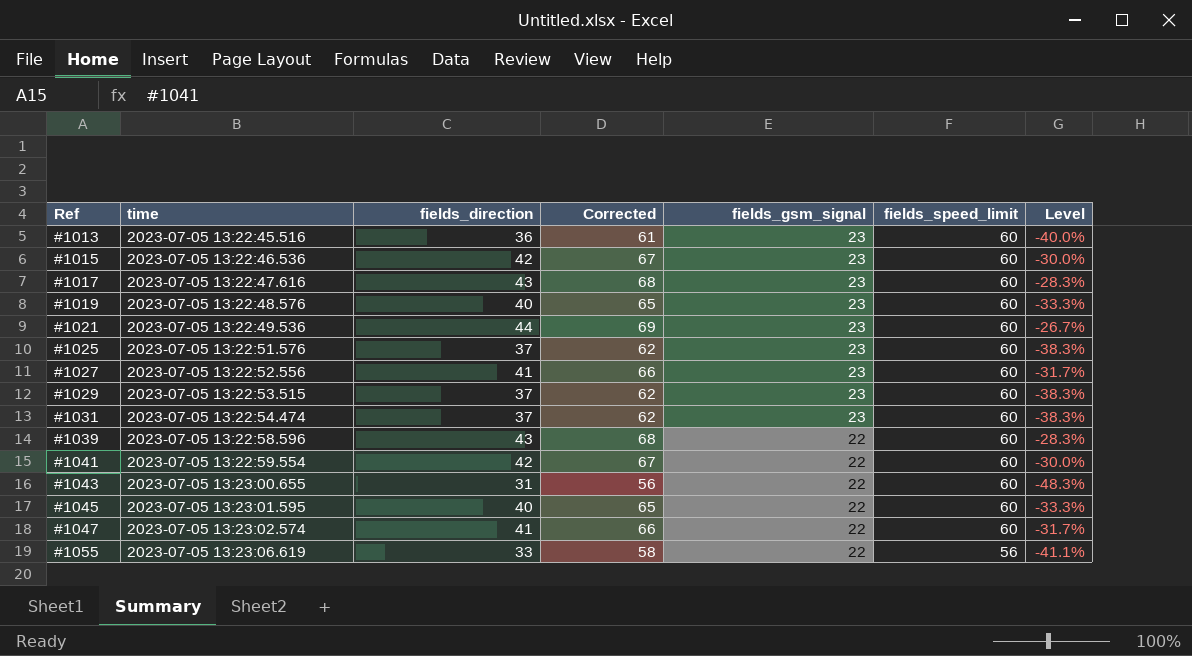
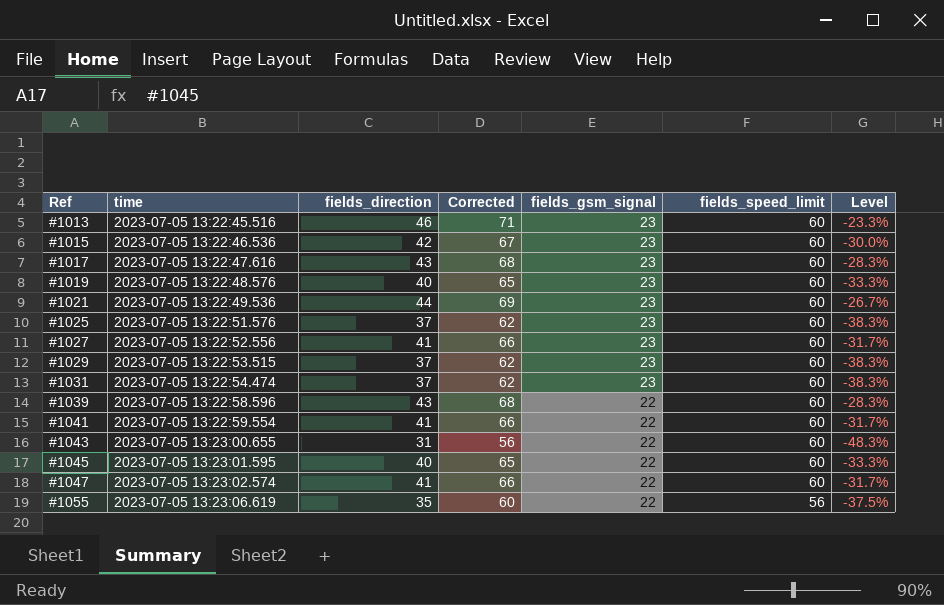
#1013 | fields_direction: 36 -> 46
#1013 | Corrected: 61 -> 71
#1013 | Level: -40.0% -> -23.3%
#1041 | fields_direction: 42 -> 41
#1041 | Corrected: 67 -> 66
#1041 | Level: -30.0% -> -31.7%
#1055 | fields_direction: 33 -> 35
#1055 | Corrected: 58 -> 60
#1055 | Level: -41.1% -> -37.5%

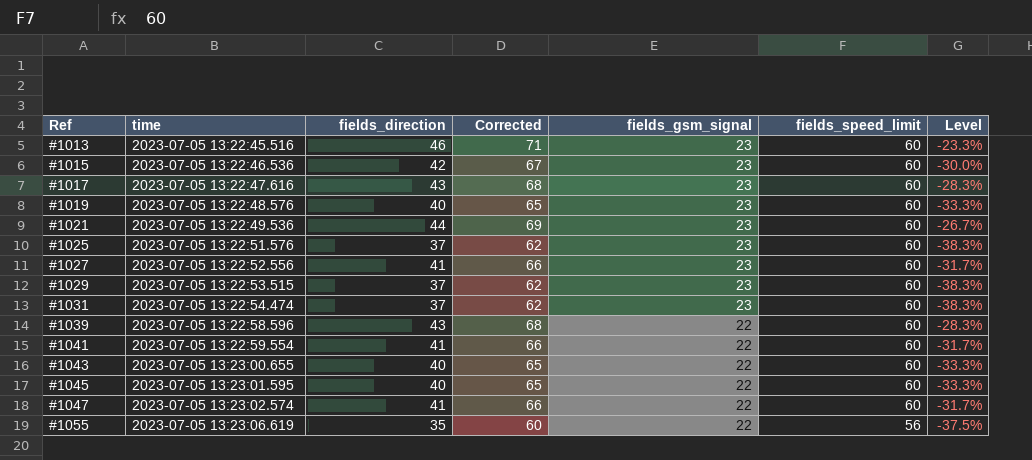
#1043 | fields_direction: 31 -> 40
#1043 | Corrected: 56 -> 65
#1043 | Level: -48.3% -> -33.3%

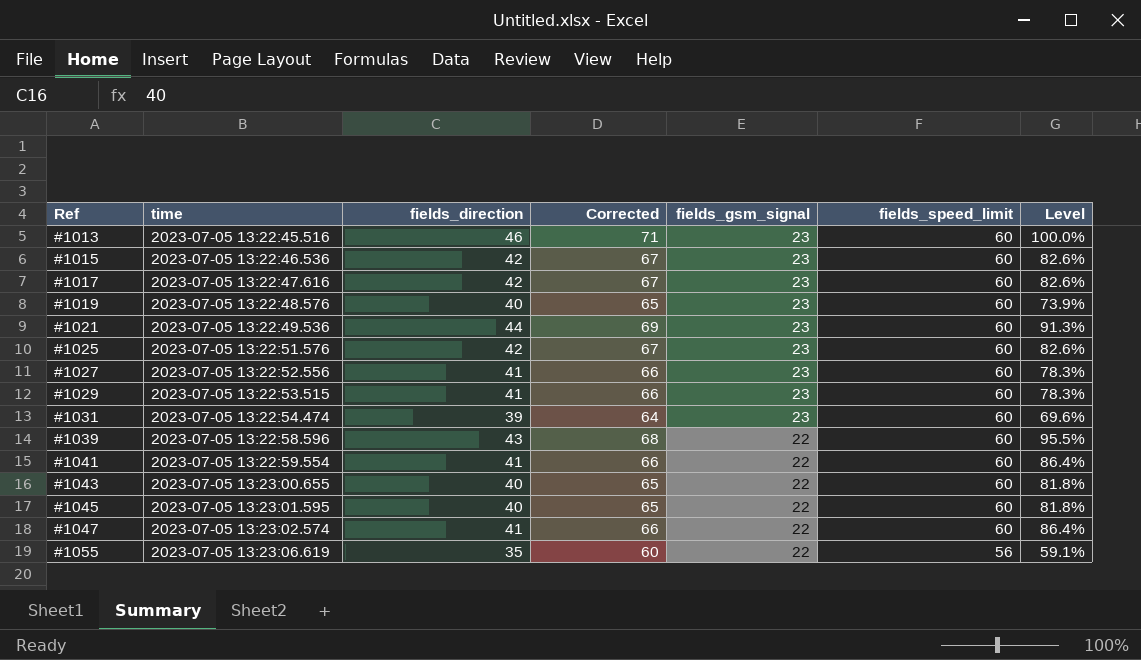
column Level | formula: ([fields_direction] - [fields_speed_limit]) / [fields_speed_limit] -> ([fields_direction] - [fields_gsm_signal]) / [fields_gsm_signal]
#1017 | fields_direction: 43 -> 42
#1017 | Corrected: 68 -> 67
#1025 | fields_direction: 37 -> 42
#1025 | Corrected: 62 -> 67
#1029 | fields_direction: 37 -> 41
#1029 | Corrected: 62 -> 66
#1031 | fields_direction: 37 -> 39
#1031 | Corrected: 62 -> 64

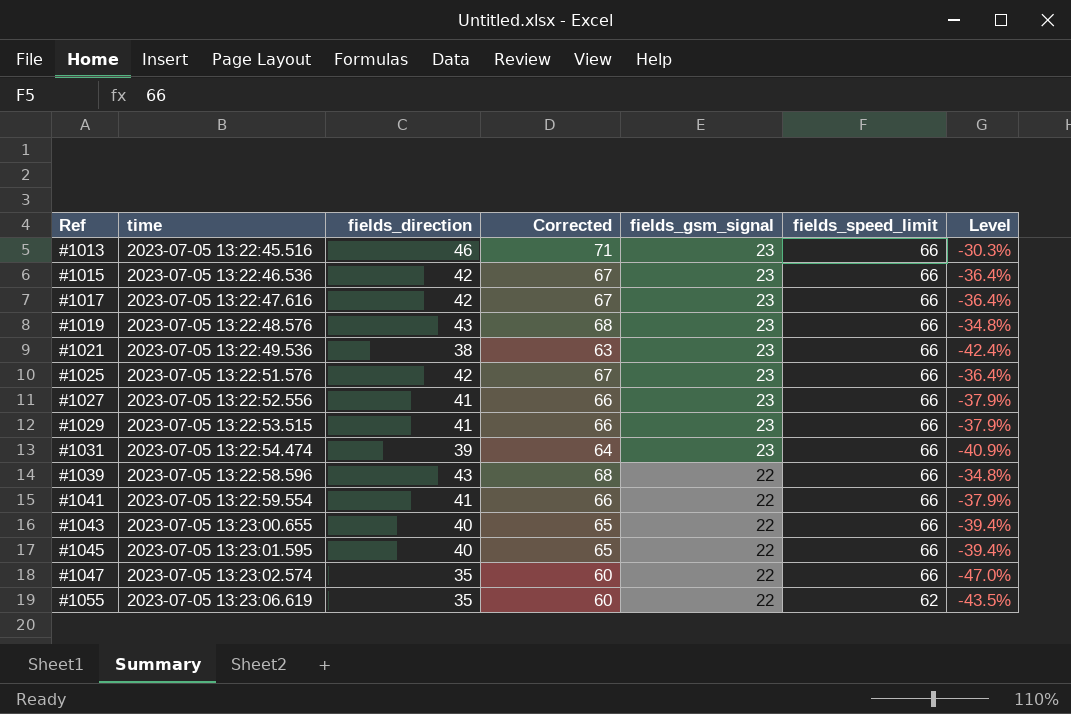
column Level | formula: ([fields_direction] - [fields_gsm_signal]) / [fields_gsm_signal] -> ([fields_direction] - [fields_speed_limit]) / [fields_speed_limit]
#1013 | fields_speed_limit: 60 -> 66
#1015 | fields_speed_limit: 60 -> 66
#1017 | fields_speed_limit: 60 -> 66
#1019 | fields_direction: 40 -> 43
#1019 | Corrected: 65 -> 68
#1019 | fields_speed_limit: 60 -> 66
#1021 | fields_direction: 44 -> 38
#1021 | Corrected: 69 -> 63
#1021 | fields_speed_limit: 60 -> 66
#1025 | fields_speed_limit: 60 -> 66
#1027 | fields_speed_limit: 60 -> 66
#1029 | fields_speed_limit: 60 -> 66
#1031 | fields_speed_limit: 60 -> 66
#1039 | fields_speed_limit: 60 -> 66
#1041 | fields_speed_limit: 60 -> 66
#1043 | fields_speed_limit: 60 -> 66
#1045 | fields_speed_limit: 60 -> 66
#1047 | fields_direction: 41 -> 35
#1047 | Corrected: 66 -> 60
#1047 | fields_speed_limit: 60 -> 66
#1055 | fields_speed_limit: 56 -> 62

